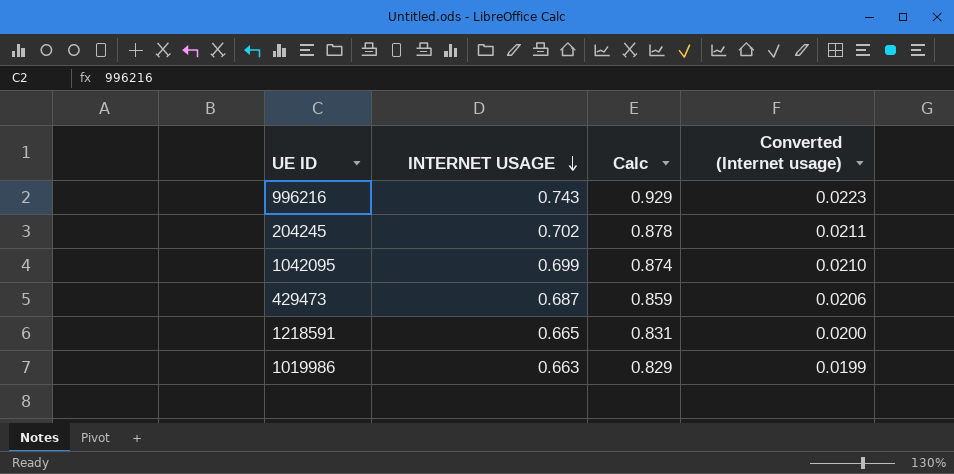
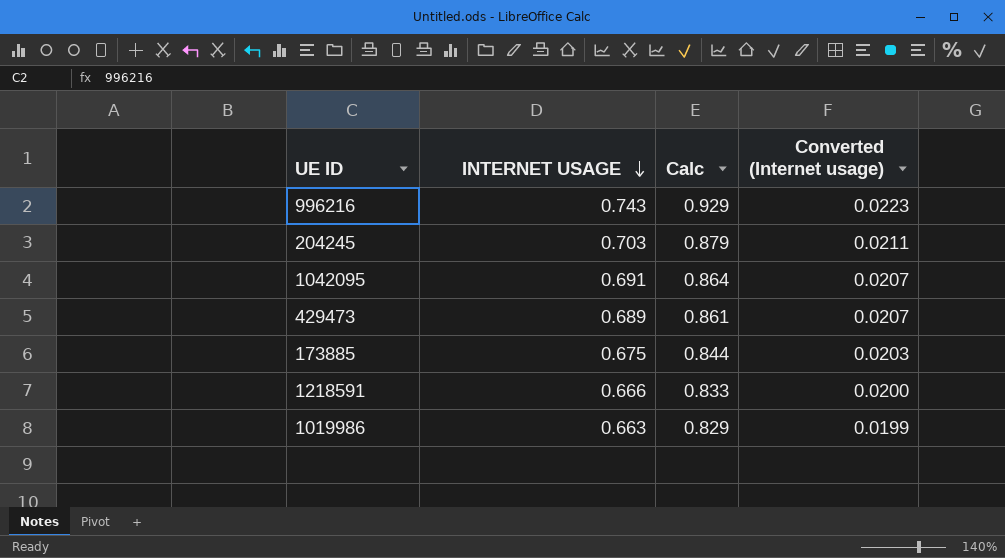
204245 | INTERNET USAGE: 0.702 -> 0.703
204245 | Calc: 0.878 -> 0.879
1042095 | INTERNET USAGE: 0.699 -> 0.691
1042095 | Calc: 0.874 -> 0.864
1042095 | Converted (Internet usage): 0.0210 -> 0.0207
429473 | INTERNET USAGE: 0.687 -> 0.689
429473 | Calc: 0.859 -> 0.861
429473 | Converted (Internet usage): 0.0206 -> 0.0207
row 173885: none -> 0.675 | 0.844 | 0.0203
1218591 | INTERNET USAGE: 0.665 -> 0.666
1218591 | Calc: 0.831 -> 0.833

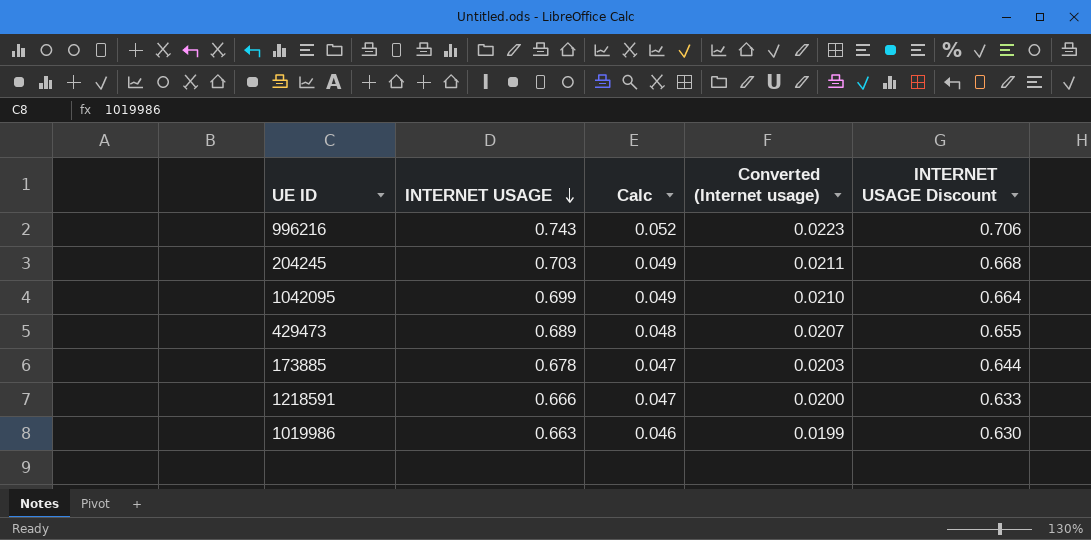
column Calc | formula: [INTERNET USAGE] * 1.25 -> [INTERNET USAGE] * 0.07
column INTERNET USAGE Discount | formula: none -> [INTERNET USAGE] * 0.95
1042095 | INTERNET USAGE: 0.691 -> 0.699
1042095 | Converted (Internet usage): 0.0207 -> 0.0210
173885 | INTERNET USAGE: 0.675 -> 0.678

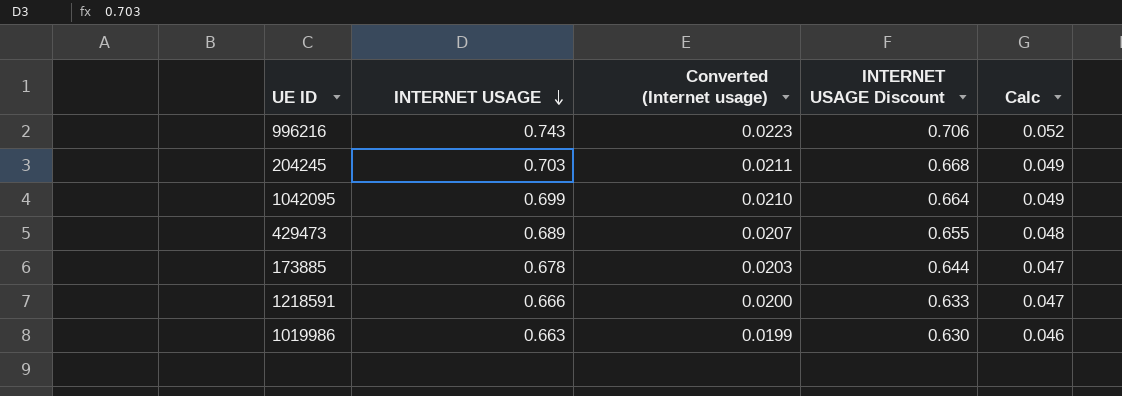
column Calc | position: 3 -> 5

